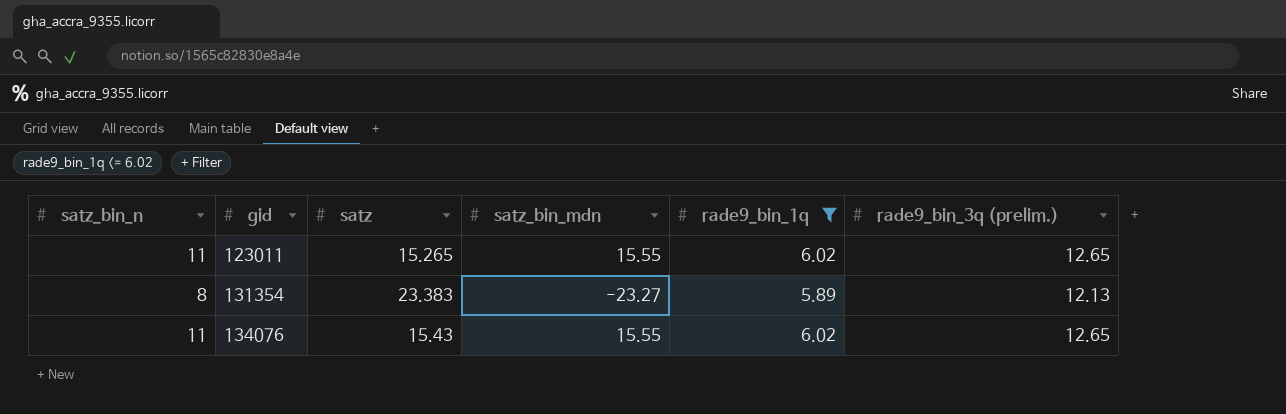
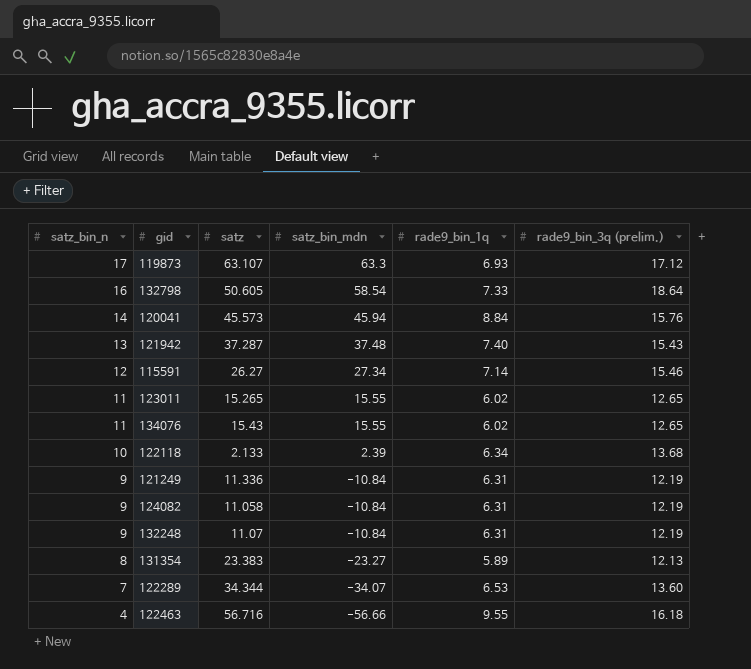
filter: rade9_bin_1q <= 6.02 -> none
row order: gid ascending -> satz_bin_n descending

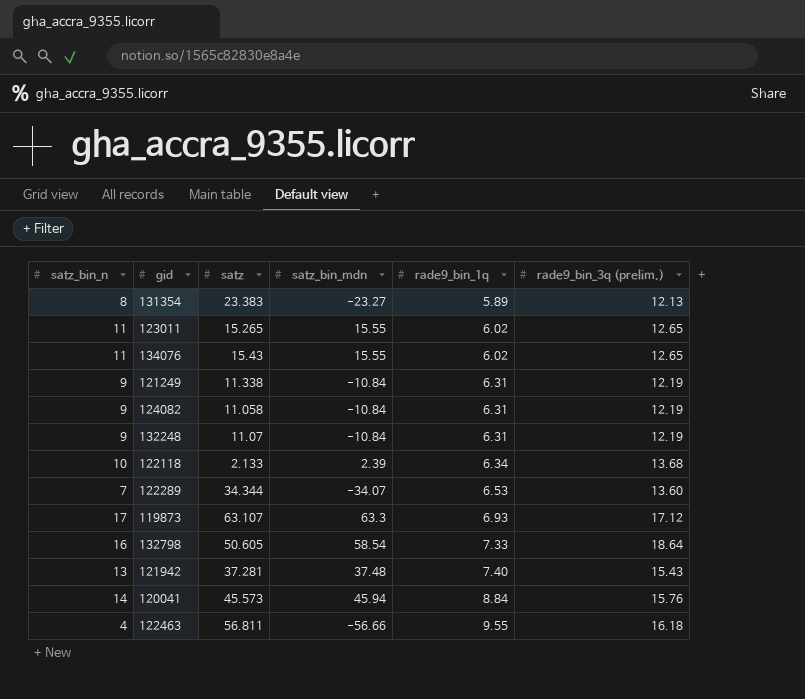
row order: satz_bin_n descending -> rade9_bin_1q ascending
row 115591: 12 | 26.27 | 27.34 | 7.14 | 15.46 -> none
121249 | satz: 11.336 -> 11.338
121942 | satz: 37.287 -> 37.281
122463 | satz: 56.716 -> 56.811

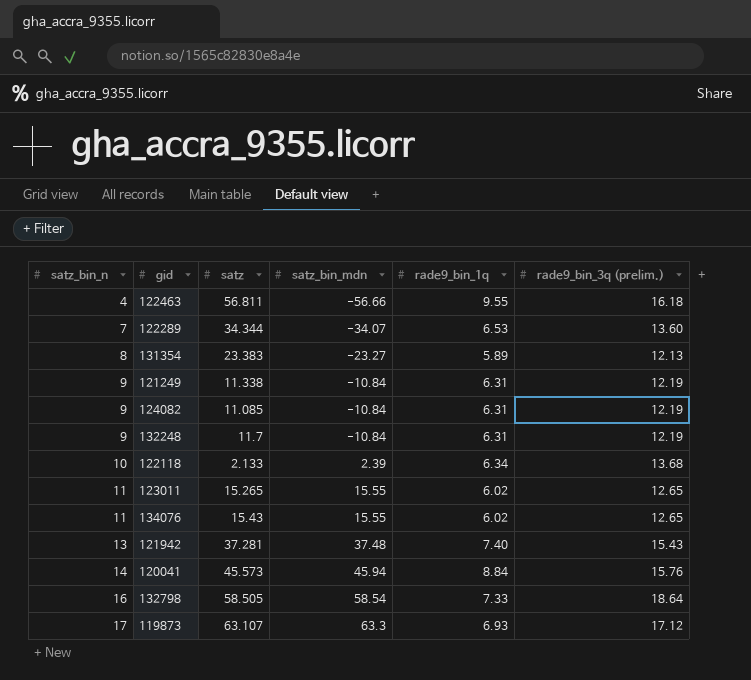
row order: rade9_bin_1q ascending -> satz_bin_n ascending
124082 | satz: 11.058 -> 11.085
132248 | satz: 11.07 -> 11.7
132798 | satz: 50.605 -> 58.505

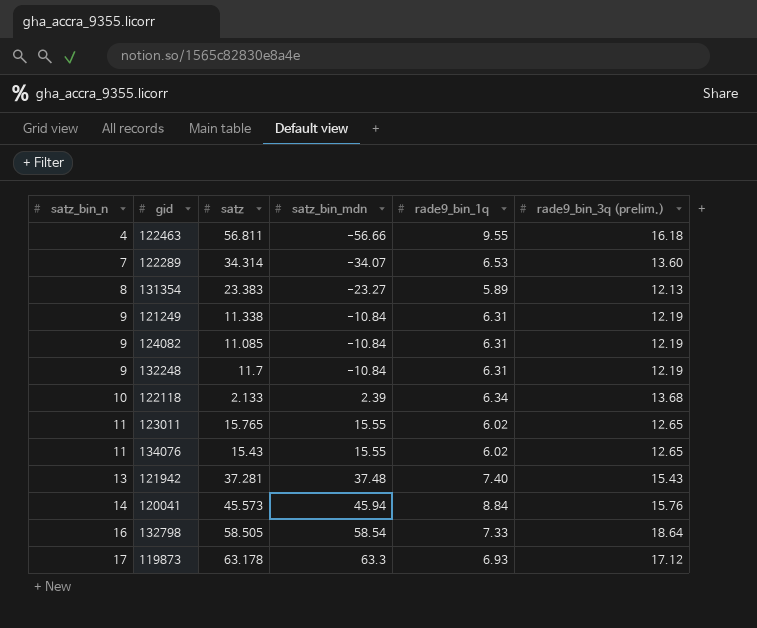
122289 | satz: 34.344 -> 34.314
123011 | satz: 15.265 -> 15.765
119873 | satz: 63.107 -> 63.178

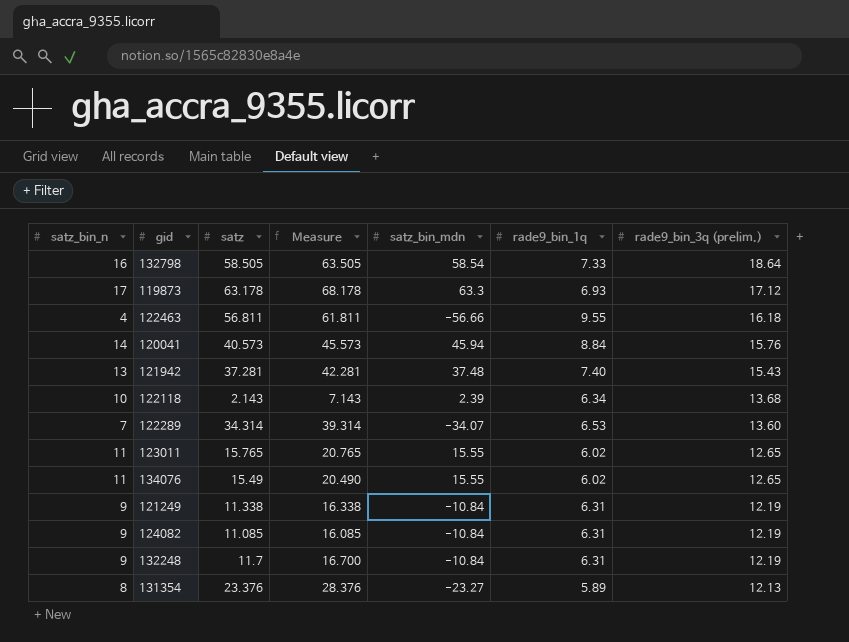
row order: satz_bin_n ascending -> rade9_bin_3q (prelim.) descending
column Measure | formula: none -> [satz] + 5
120041 | satz: 45.573 -> 40.573
122118 | satz: 2.133 -> 2.143
134076 | satz: 15.43 -> 15.49
131354 | satz: 23.383 -> 23.376

